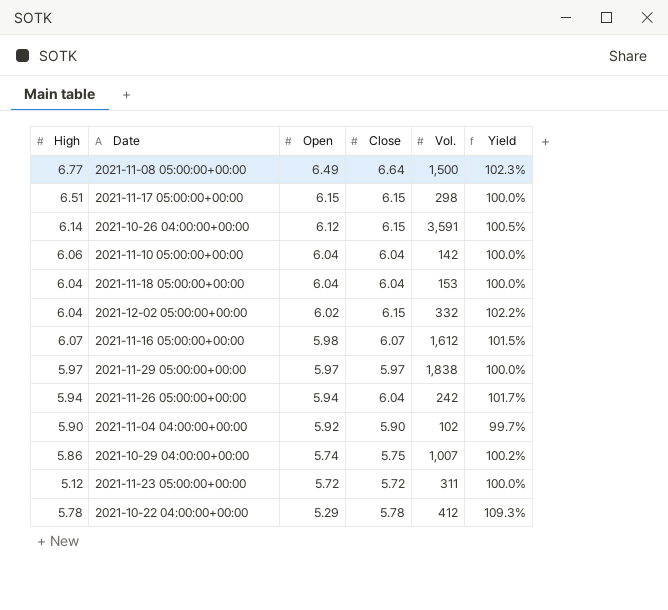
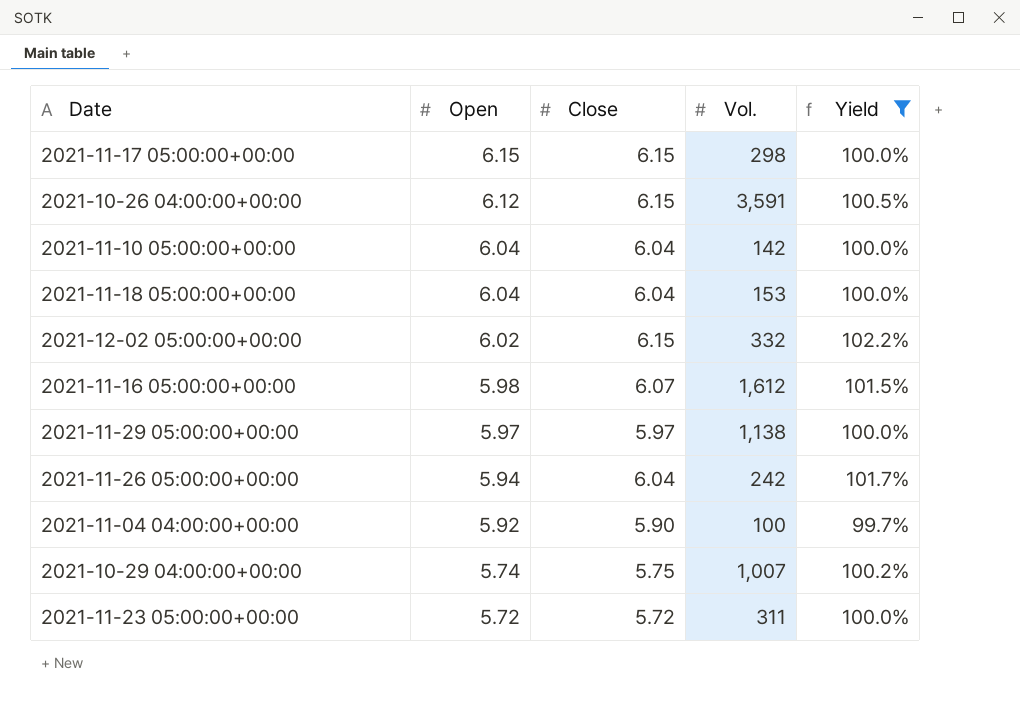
filter: none -> Yield <= 102.2%
column High | position: 1 -> none
2021-11-29 05:00:00+00:00 | Vol.: 1,838 -> 1,138
2021-11-04 04:00:00+00:00 | Vol.: 102 -> 100

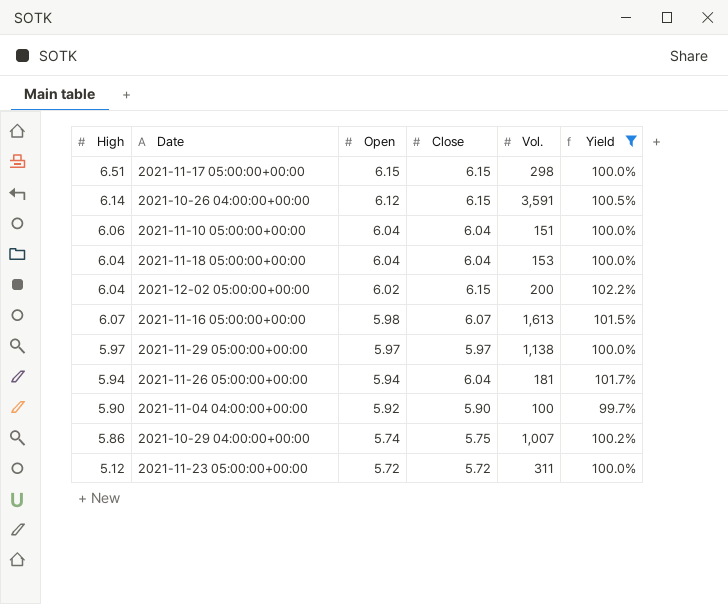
column High | position: none -> 1
2021-11-10 05:00:00+00:00 | Vol.: 142 -> 151
2021-12-02 05:00:00+00:00 | Vol.: 332 -> 200
2021-11-16 05:00:00+00:00 | Vol.: 1,612 -> 1,613
2021-11-26 05:00:00+00:00 | Vol.: 242 -> 181

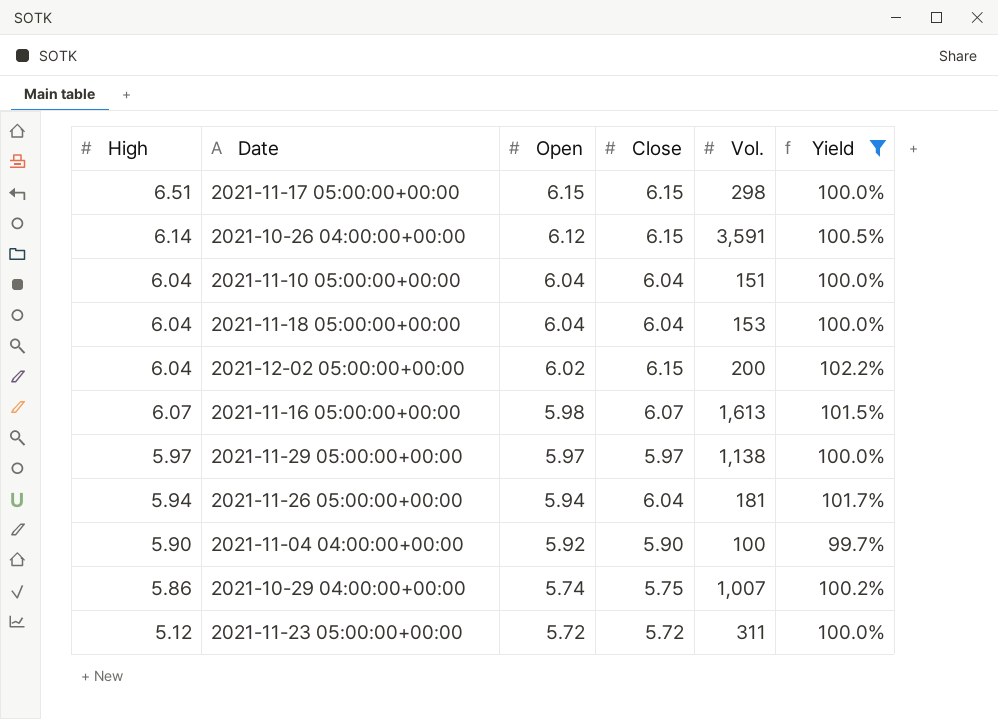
2021-11-10 05:00:00+00:00 | High: 6.06 -> 6.04

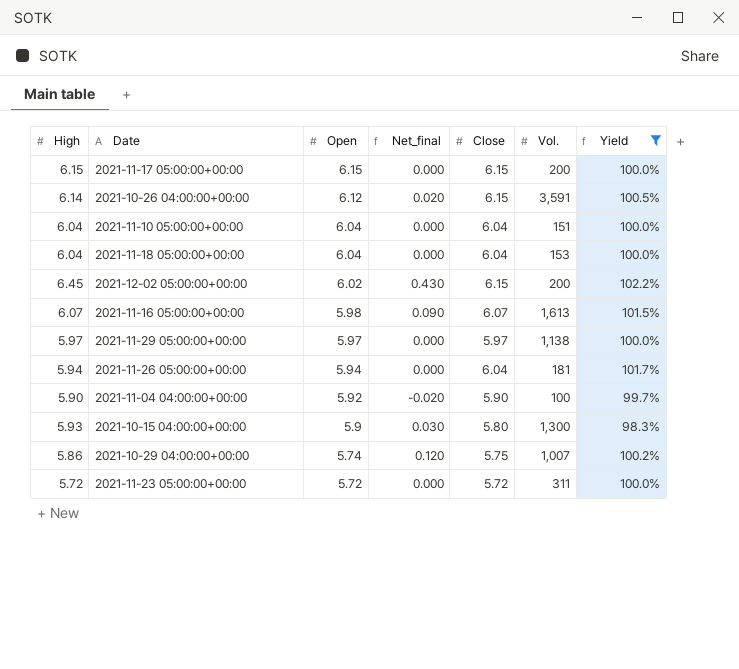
column Net_final | formula: none -> [High] - [Open]
2021-11-17 05:00:00+00:00 | High: 6.51 -> 6.15
2021-11-17 05:00:00+00:00 | Vol.: 298 -> 200
2021-12-02 05:00:00+00:00 | High: 6.04 -> 6.45
row 2021-10-15 04:00:00+00:00: none -> 5.93 | 5.9 | 0.030 | 5.80 | 1,300 | 98.3%
2021-11-23 05:00:00+00:00 | High: 5.12 -> 5.72

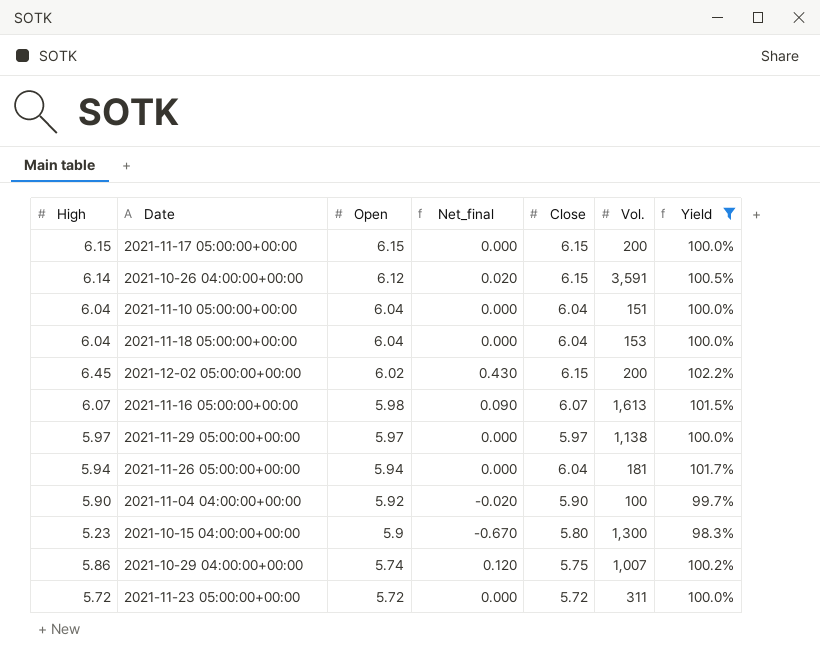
2021-10-15 04:00:00+00:00 | High: 5.93 -> 5.23
2021-10-15 04:00:00+00:00 | Net_final: 0.030 -> -0.670

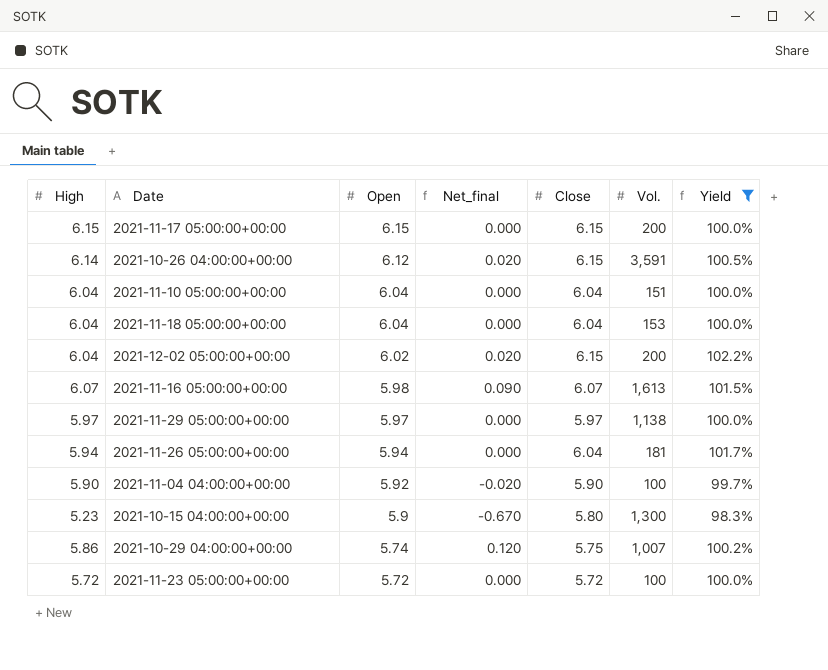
2021-12-02 05:00:00+00:00 | High: 6.45 -> 6.04
2021-12-02 05:00:00+00:00 | Net_final: 0.430 -> 0.020
2021-11-23 05:00:00+00:00 | Vol.: 311 -> 100

